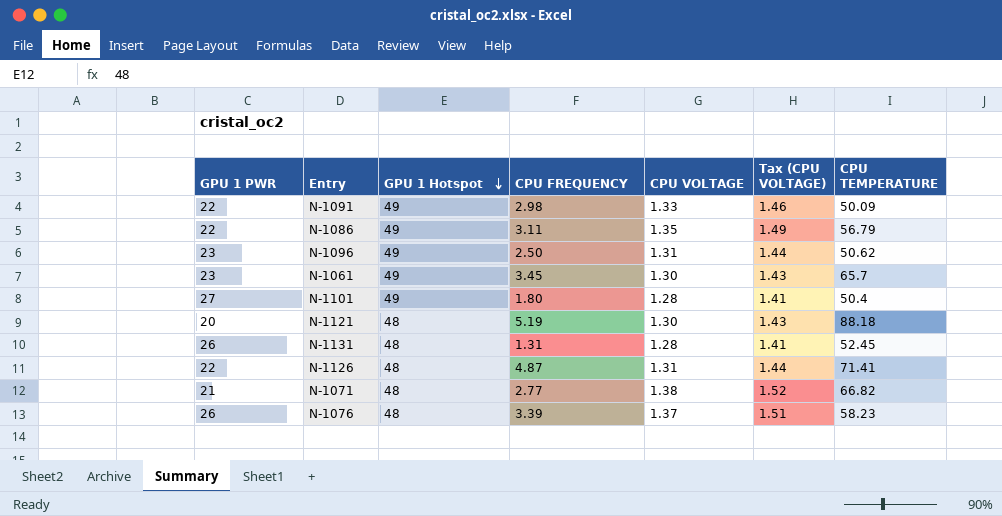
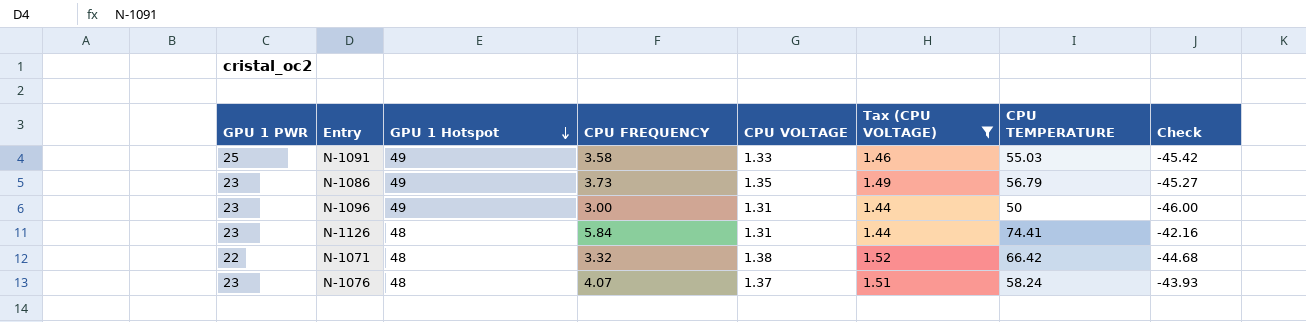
filter: none -> Tax (CPU VOLTAGE) >= 1.44
column Check | formula: none -> [CPU FREQUENCY] - [GPU 1 Hotspot]
N-1091 | GPU 1 PWR: 22 -> 25
N-1091 | CPU FREQUENCY: 2.98 -> 3.58
N-1091 | CPU TEMPERATURE: 50.09 -> 55.03
N-1086 | GPU 1 PWR: 22 -> 23
N-1086 | CPU FREQUENCY: 3.11 -> 3.73
N-1096 | CPU FREQUENCY: 2.50 -> 3.00
N-1096 | CPU TEMPERATURE: 50.62 -> 50
N-1126 | GPU 1 PWR: 22 -> 23
N-1126 | CPU FREQUENCY: 4.87 -> 5.84
N-1126 | CPU TEMPERATURE: 71.41 -> 74.41
N-1071 | GPU 1 PWR: 21 -> 22
N-1071 | CPU FREQUENCY: 2.77 -> 3.32
N-1071 | CPU TEMPERATURE: 66.82 -> 66.42
N-1076 | GPU 1 PWR: 26 -> 23
N-1076 | CPU FREQUENCY: 3.39 -> 4.07
N-1076 | CPU TEMPERATURE: 58.23 -> 58.24

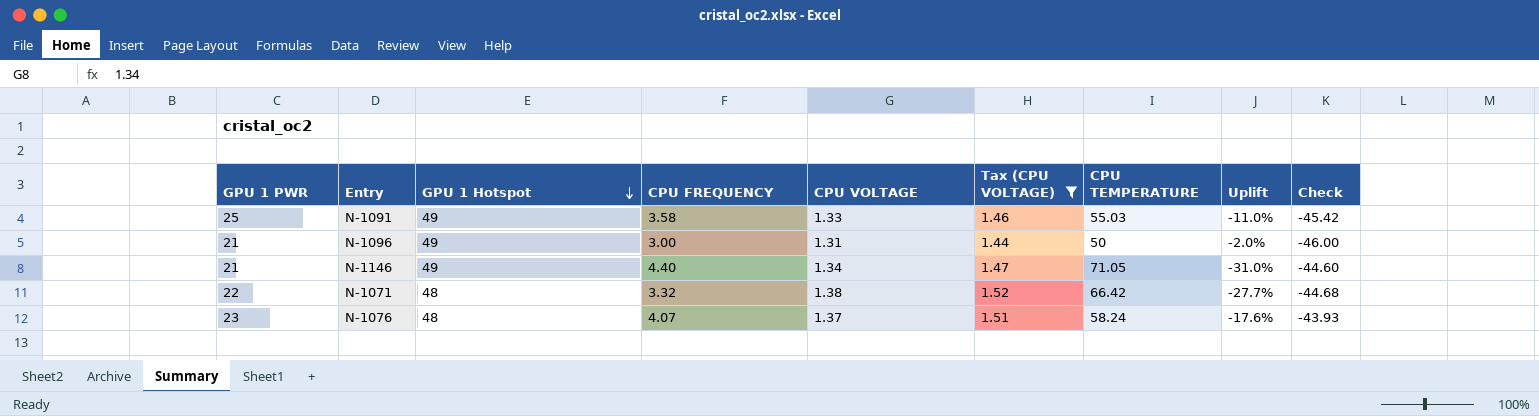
column Uplift | formula: none -> ([GPU 1 Hotspot] - [CPU TEMPERATURE]) / [CPU TEMPERATURE]
row N-1086: 23 | 49 | 3.73 | 1.35 | 1.49 | 56.79 | -45.27 -> none
row N-1126: 23 | 48 | 5.84 | 1.31 | 1.44 | 74.41 | -42.16 -> none
N-1096 | GPU 1 PWR: 23 -> 21
row N-1146: none -> 21 | 49 | 4.40 | 1.34 | 1.47 | 71.05 | -31.0% | -44.60

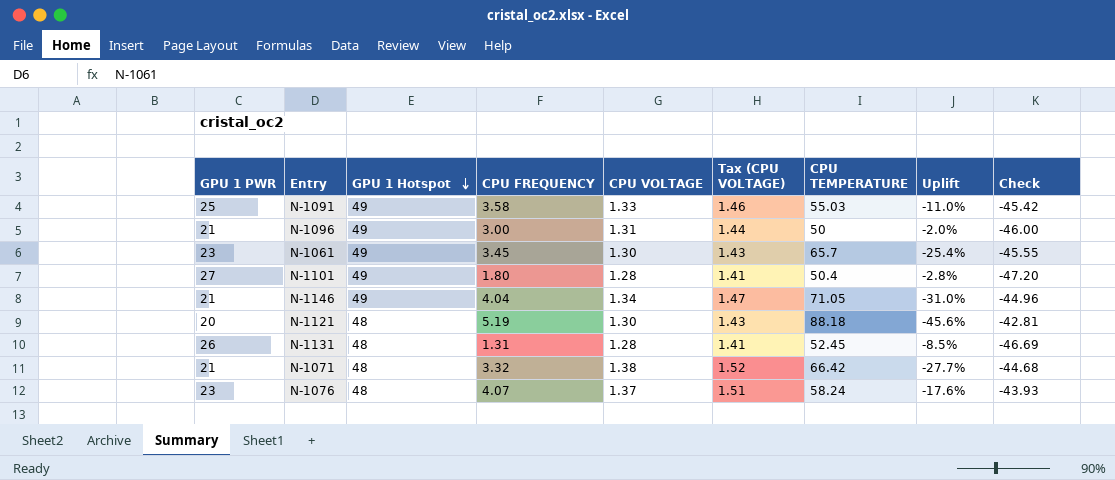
filter: Tax (CPU VOLTAGE) >= 1.44 -> none
N-1146 | CPU FREQUENCY: 4.40 -> 4.04
N-1146 | Check: -44.60 -> -44.96
N-1071 | GPU 1 PWR: 22 -> 21

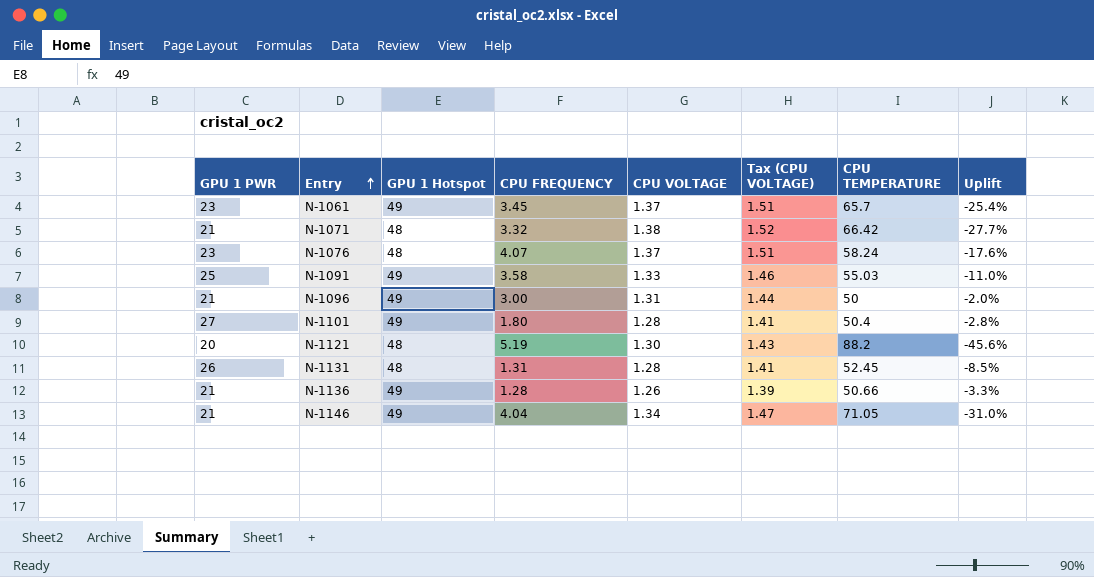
row order: GPU 1 Hotspot descending -> Entry ascending
column Check | formula: [CPU FREQUENCY] - [GPU 1 Hotspot] -> none
N-1061 | CPU VOLTAGE: 1.30 -> 1.37
N-1061 | Tax (CPU VOLTAGE): 1.43 -> 1.51
N-1121 | CPU TEMPERATURE: 88.18 -> 88.2
row N-1136: none -> 21 | 49 | 1.28 | 1.26 | 1.39 | 50.66 | -3.3%

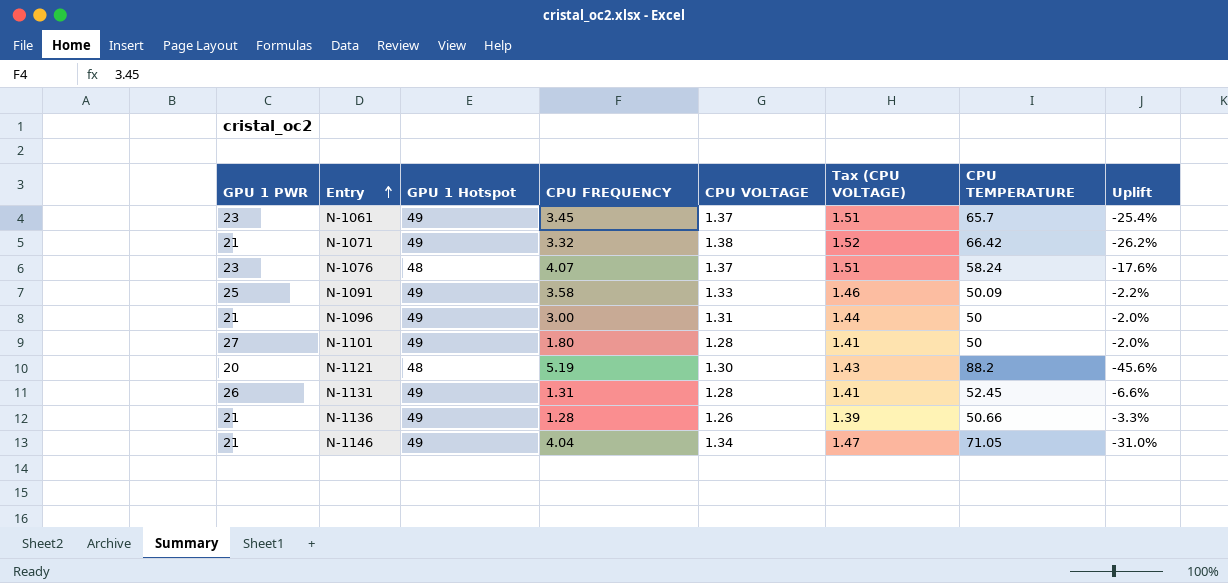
N-1071 | GPU 1 Hotspot: 48 -> 49
N-1071 | Uplift: -27.7% -> -26.2%
N-1091 | CPU TEMPERATURE: 55.03 -> 50.09
N-1091 | Uplift: -11.0% -> -2.2%
N-1101 | CPU TEMPERATURE: 50.4 -> 50
N-1101 | Uplift: -2.8% -> -2.0%
N-1131 | GPU 1 Hotspot: 48 -> 49
N-1131 | Uplift: -8.5% -> -6.6%

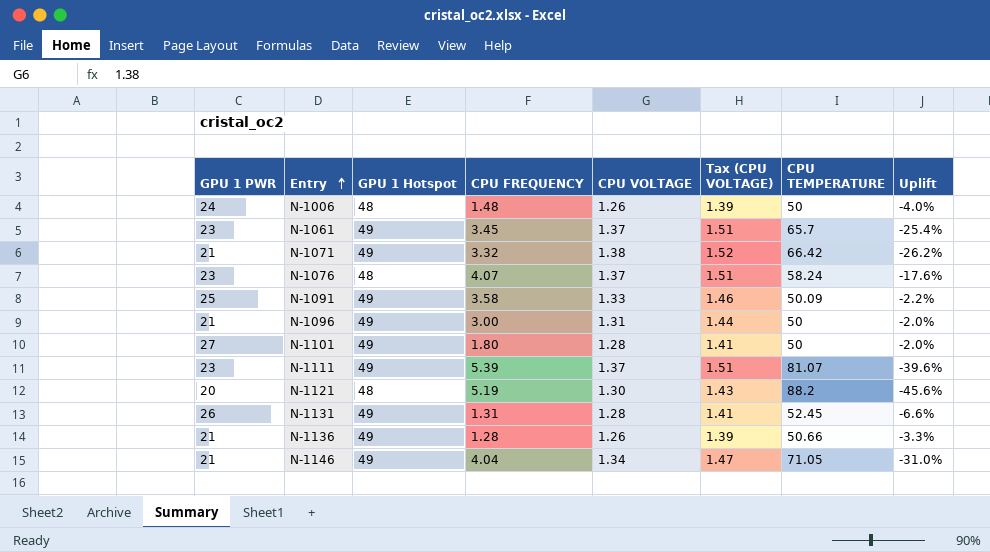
row N-1006: none -> 24 | 48 | 1.48 | 1.26 | 1.39 | 50 | -4.0%
row N-1111: none -> 23 | 49 | 5.39 | 1.37 | 1.51 | 81.07 | -39.6%

